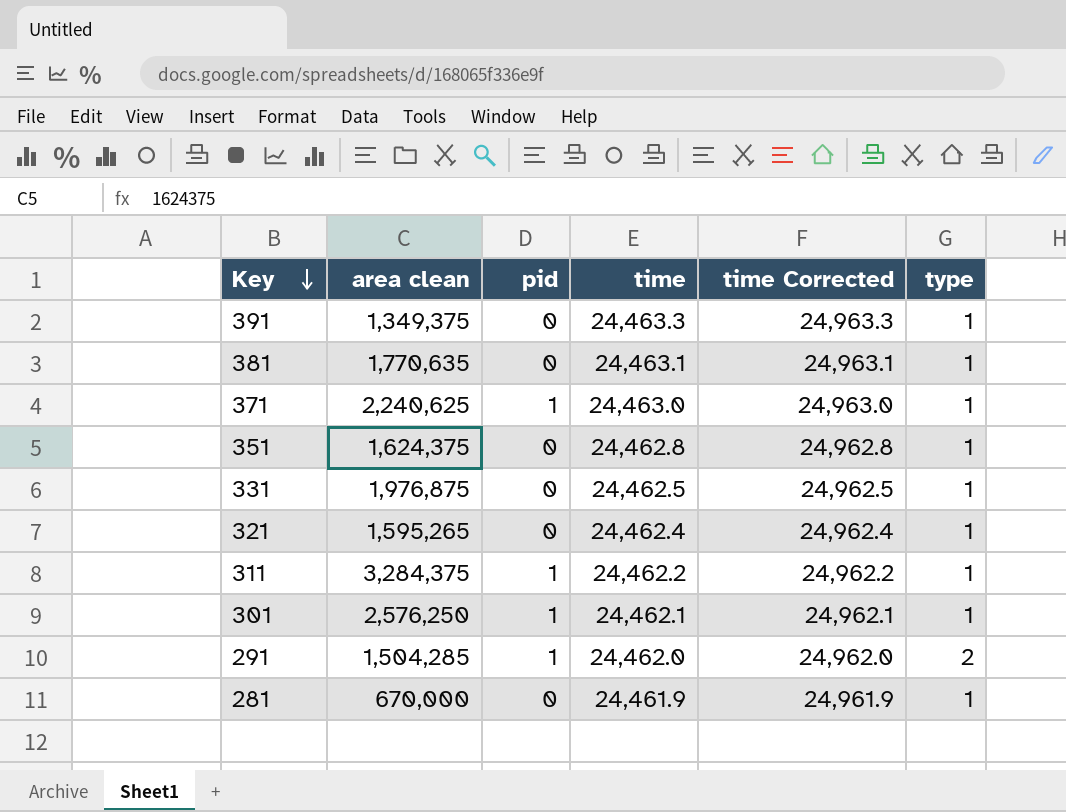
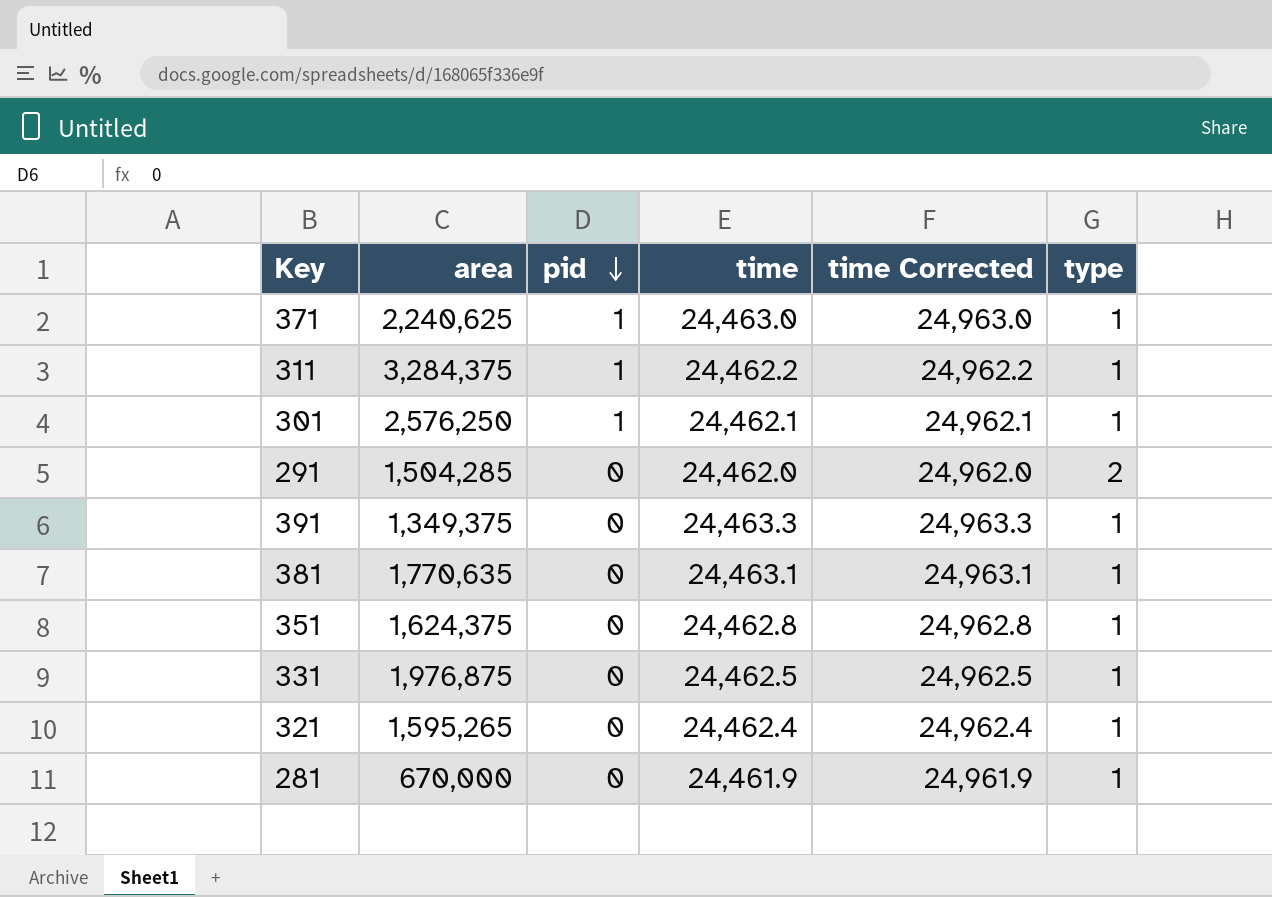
row order: Key descending -> pid descending
column name: area clean -> area
291 | pid: 1 -> 0

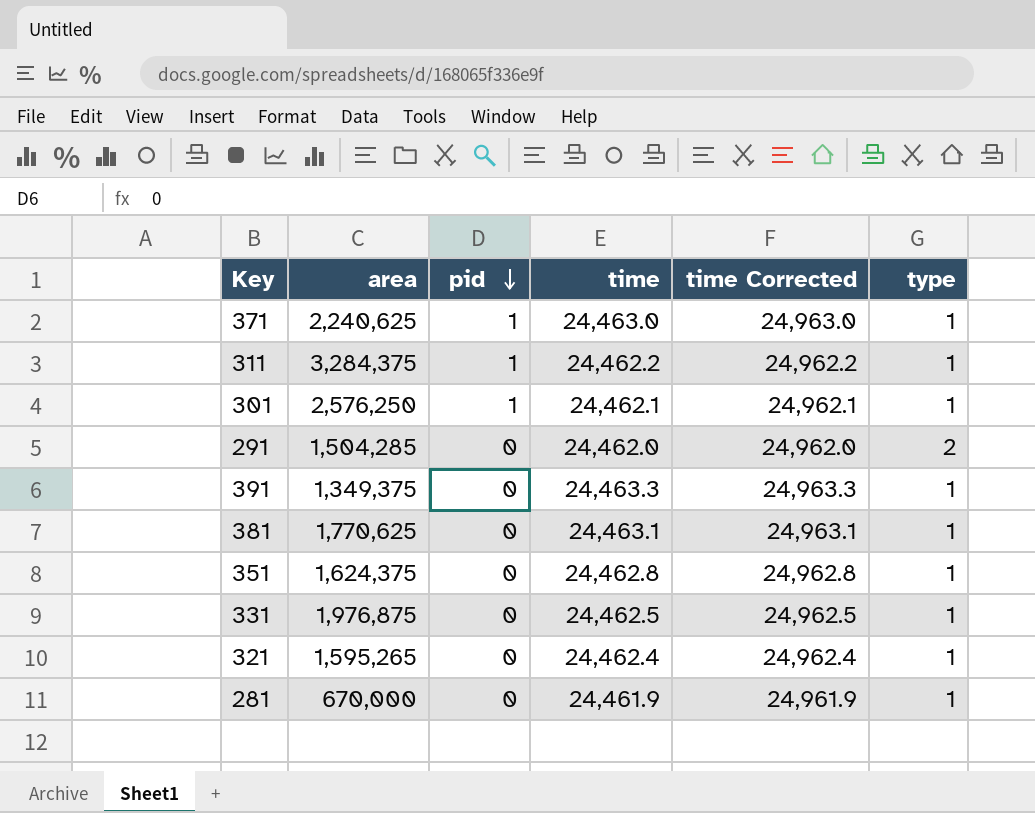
381 | area: 1,770,635 -> 1,770,625

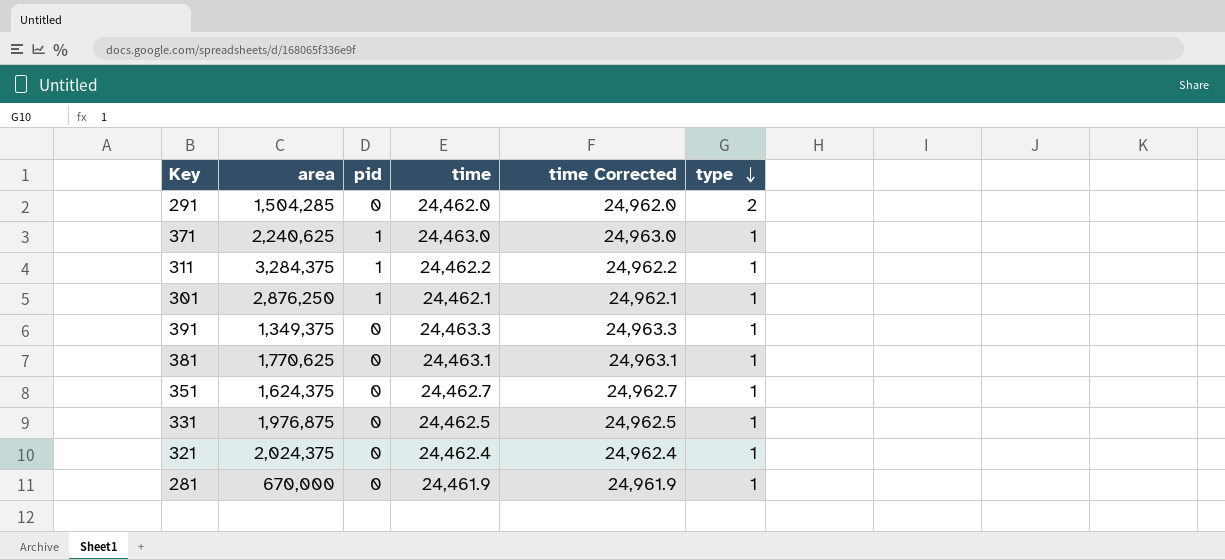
row order: pid descending -> type descending
301 | area: 2,576,250 -> 2,876,250
351 | time: 24,462.8 -> 24,462.7
351 | time Corrected: 24,962.8 -> 24,962.7
321 | area: 1,595,265 -> 2,024,375

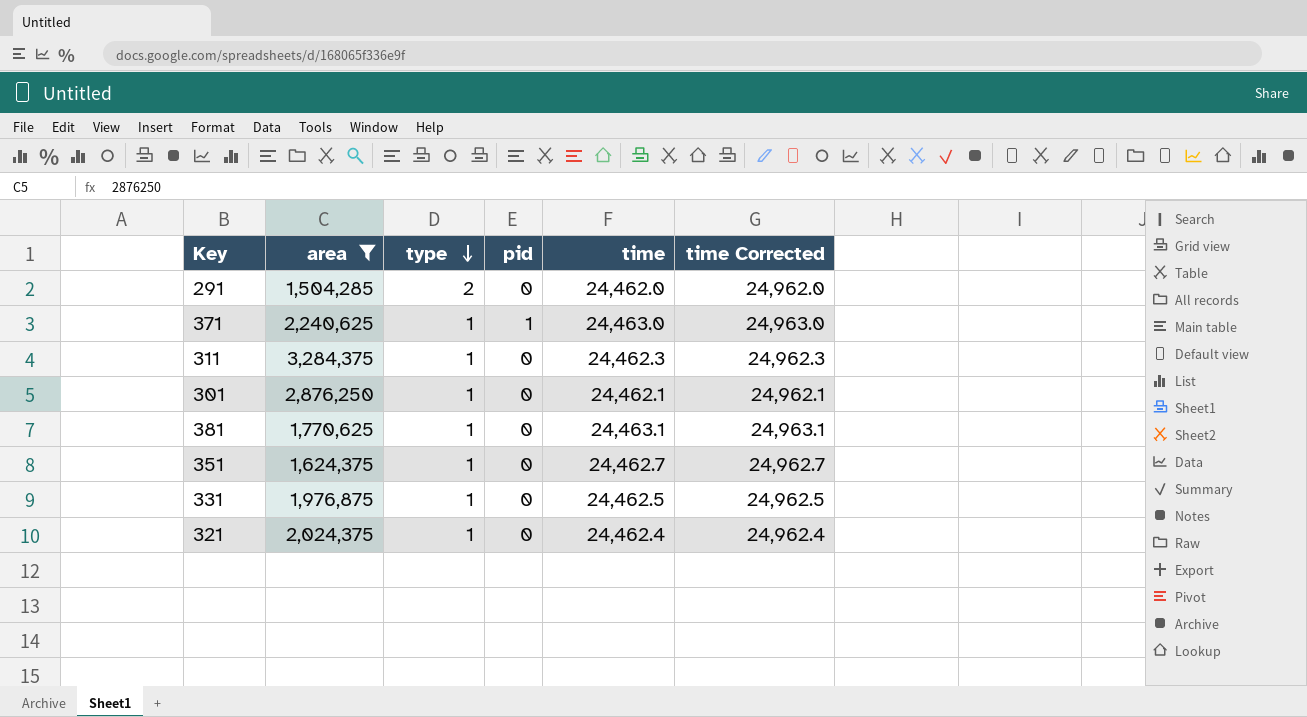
filter: none -> area >= 1,504,285
column type | position: 6 -> 3
311 | pid: 1 -> 0
311 | time: 24,462.2 -> 24,462.3
311 | time Corrected: 24,962.2 -> 24,962.3
301 | pid: 1 -> 0

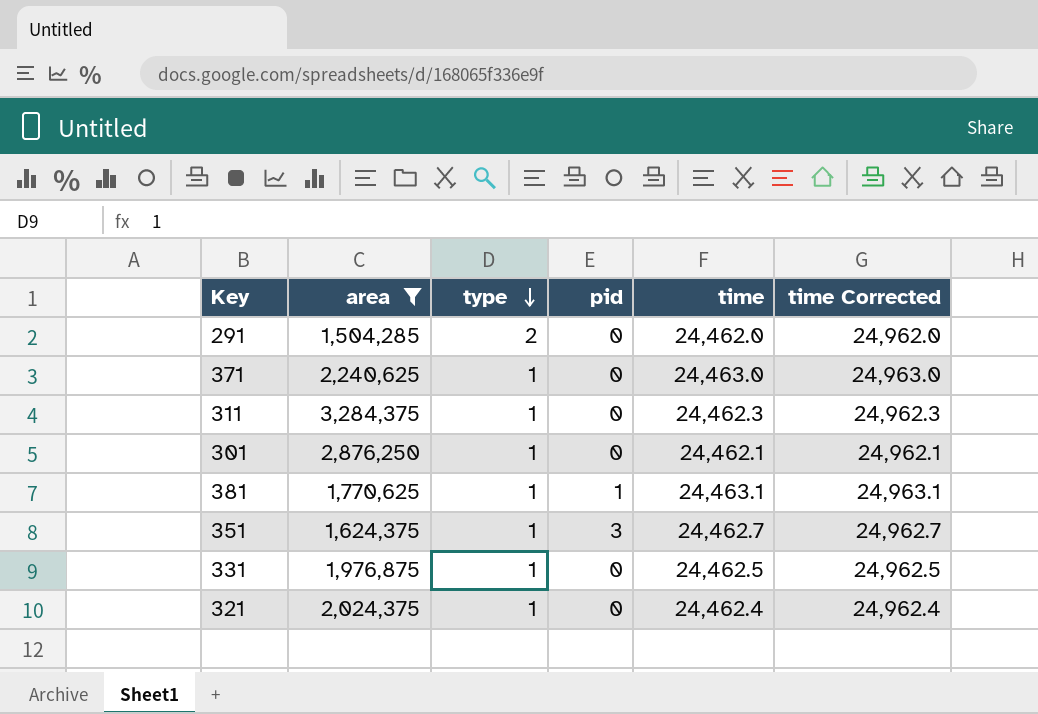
371 | pid: 1 -> 0
381 | pid: 0 -> 1
351 | pid: 0 -> 3

